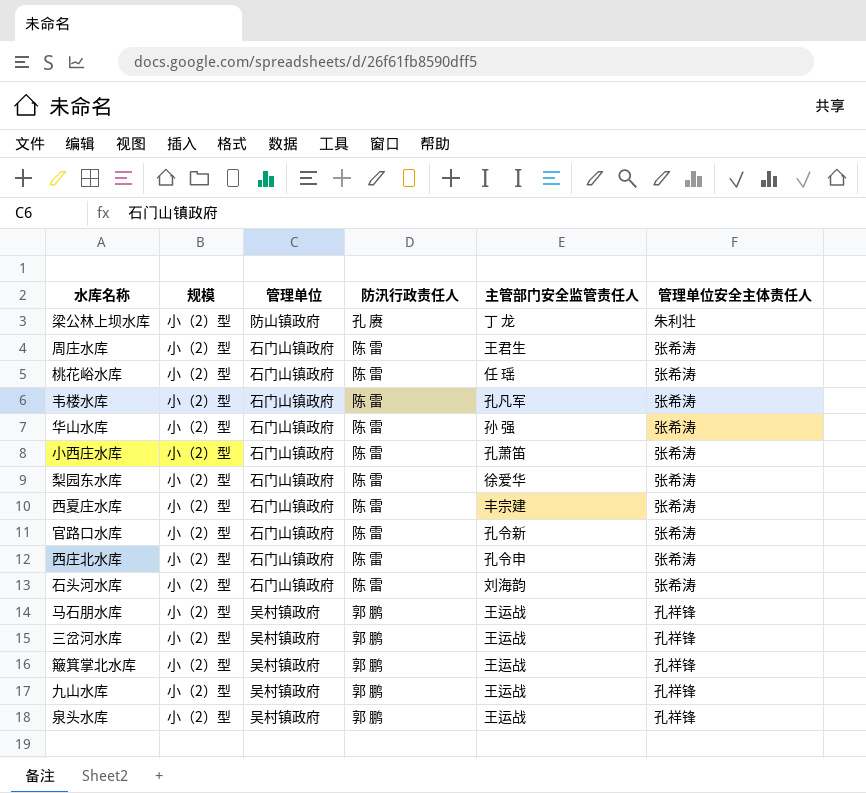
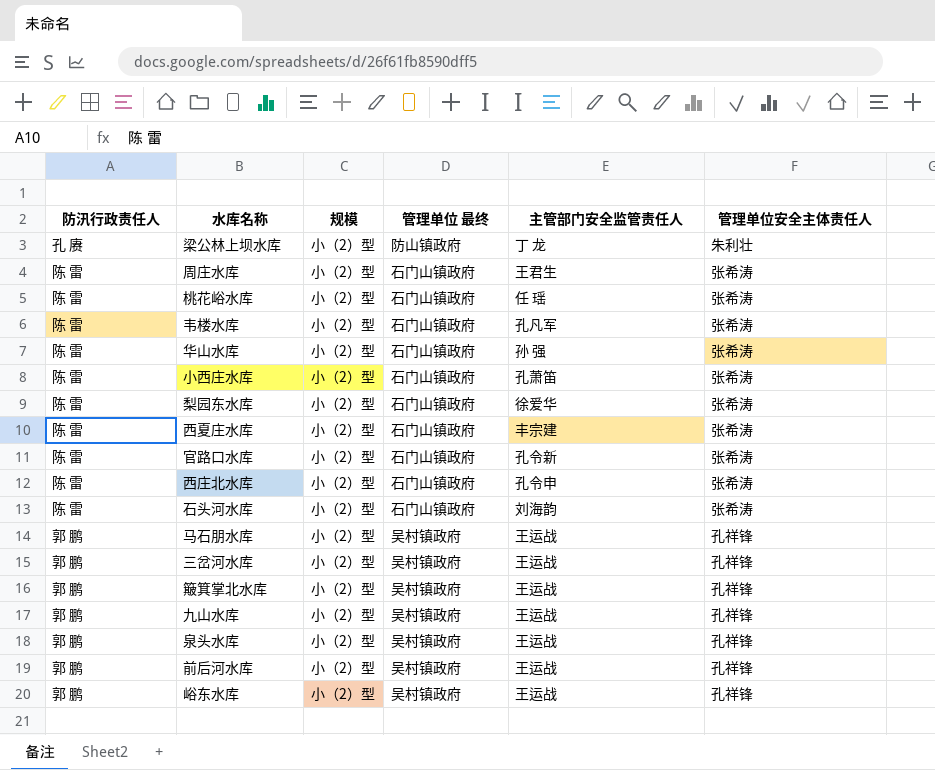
column 防汛行政责任人 | position: 4 -> 1
column name: 管理单位 -> 管理单位 最终
row 前后河水库: none -> 郭 鹏 | 小（2）型 | 吴村镇政府 | 王运战 | 孔祥锋
row 峪东水库: none -> 郭 鹏 | 小（2）型 | 吴村镇政府 | 王运战 | 孔祥锋

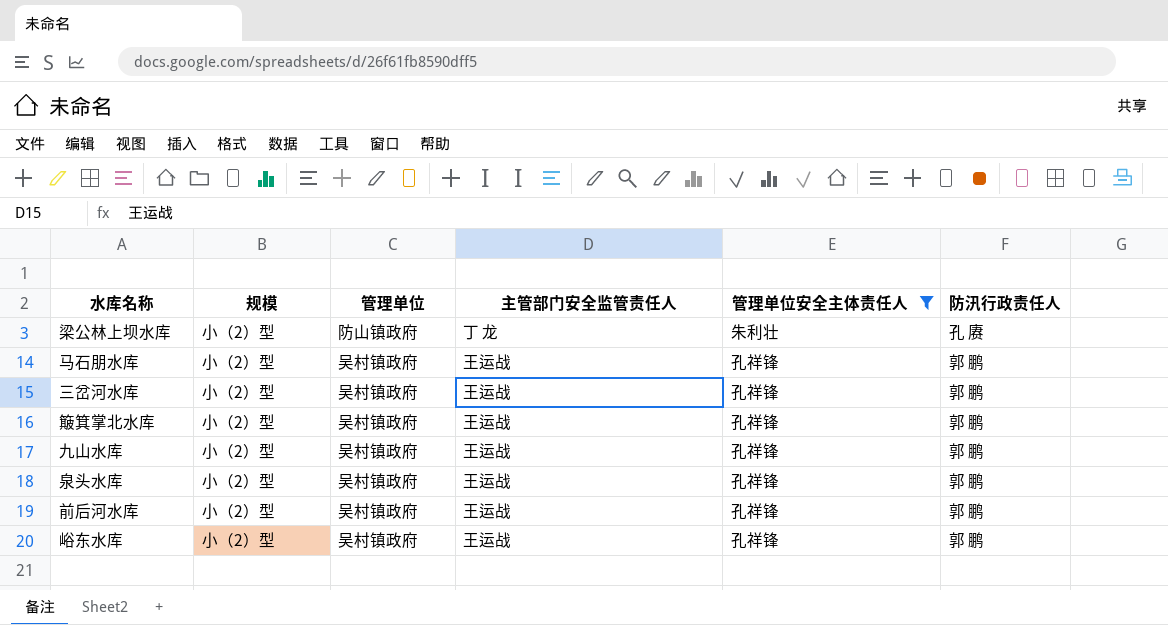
filter: none -> 管理单位安全主体责任人 != 张希涛
column name: 管理单位 最终 -> 管理单位
column 防汛行政责任人 | position: 1 -> 6

